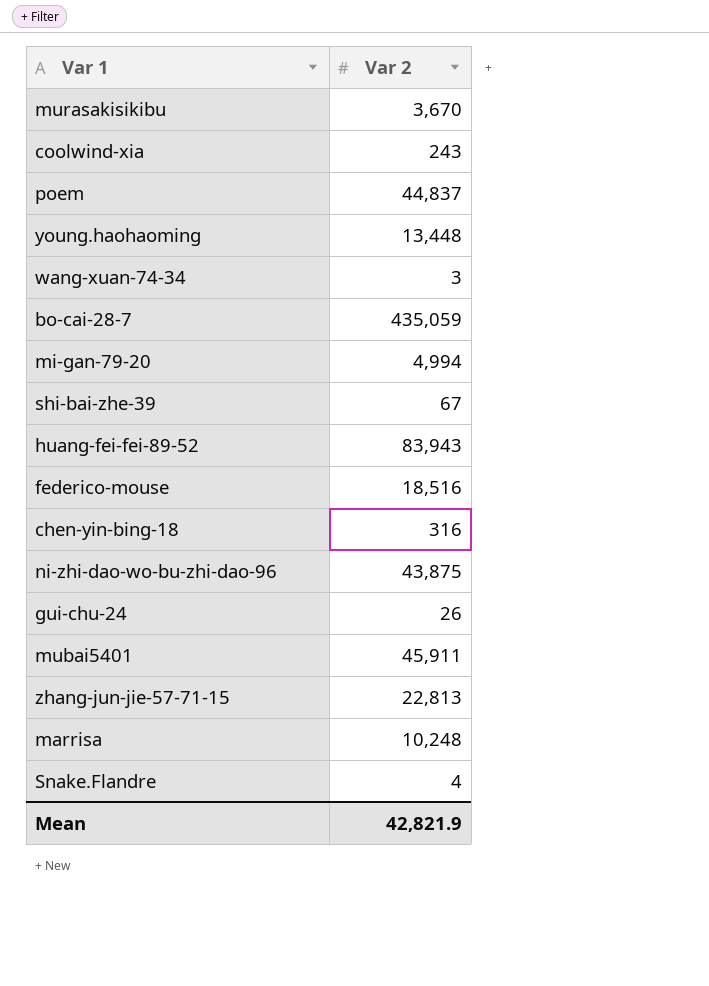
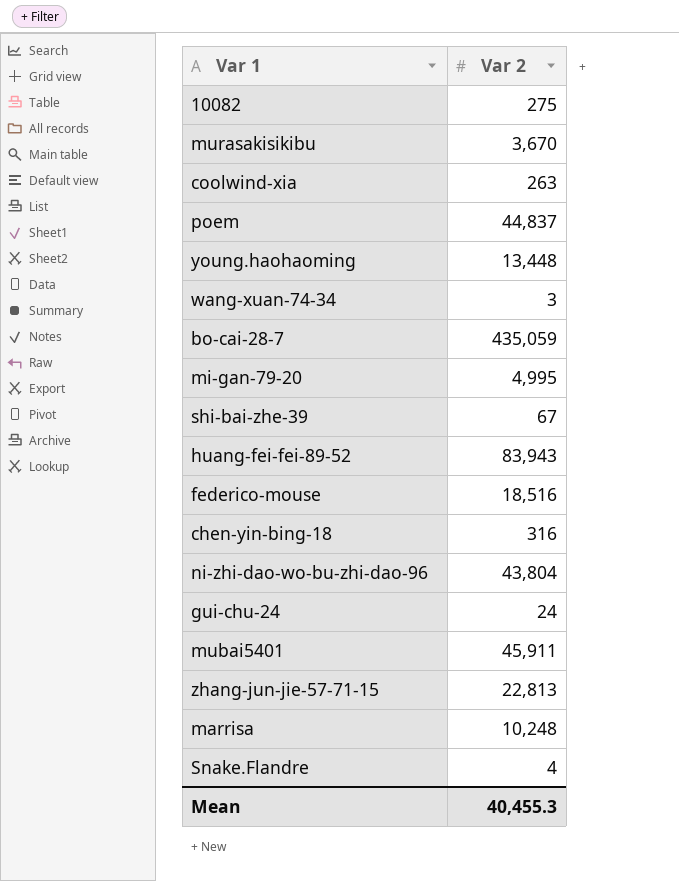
row 10082: none -> 275
coolwind-xia | Var 2: 243 -> 263
mi-gan-79-20 | Var 2: 4,994 -> 4,995
ni-zhi-dao-wo-bu-zhi-dao-96 | Var 2: 43,875 -> 43,804
gui-chu-24 | Var 2: 26 -> 24
Mean | Var 2: 42,821.9 -> 40,455.3

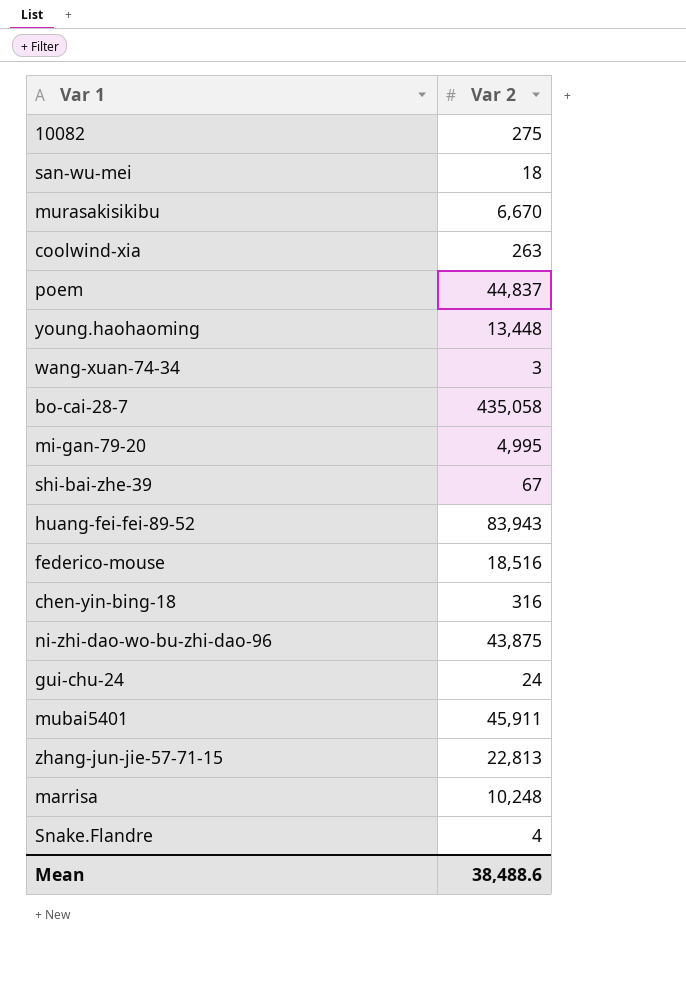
row san-wu-mei: none -> 18
murasakisikibu | Var 2: 3,670 -> 6,670
bo-cai-28-7 | Var 2: 435,059 -> 435,058
ni-zhi-dao-wo-bu-zhi-dao-96 | Var 2: 43,804 -> 43,875
Mean | Var 2: 40,455.3 -> 38,488.6

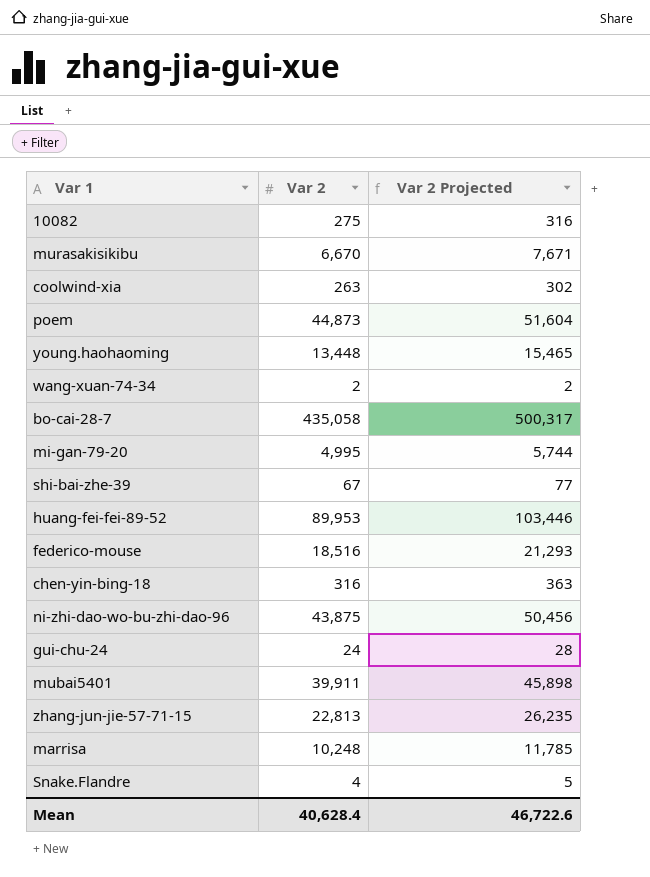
column Var 2 Projected | formula: none -> [Var 2] * 1.15
row san-wu-mei: 18 -> none
poem | Var 2: 44,837 -> 44,873
wang-xuan-74-34 | Var 2: 3 -> 2
huang-fei-fei-89-52 | Var 2: 83,943 -> 89,953
mubai5401 | Var 2: 45,911 -> 39,911
Mean | Var 2: 38,488.6 -> 40,628.4

